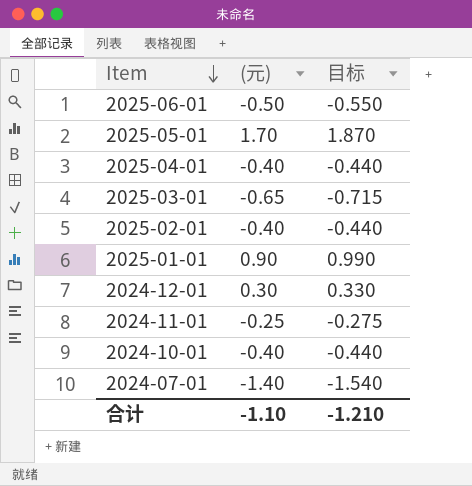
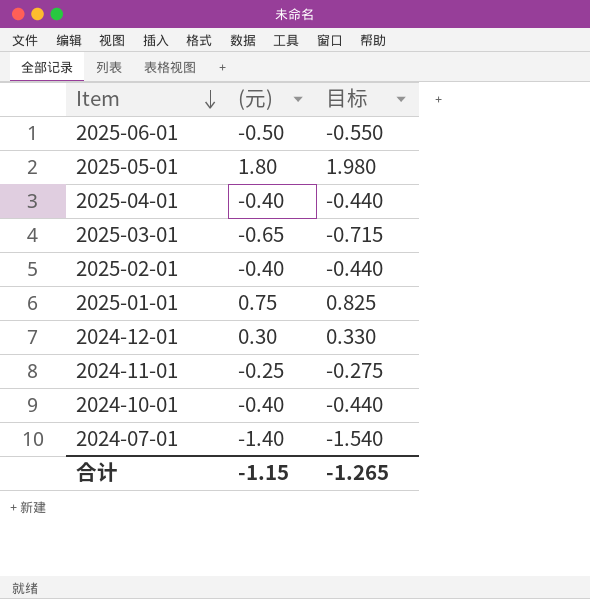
2025-05-01 | (元): 1.70 -> 1.80
2025-05-01 | 目标: 1.870 -> 1.980
2025-01-01 | (元): 0.90 -> 0.75
2025-01-01 | 目标: 0.990 -> 0.825
合计 | (元): -1.10 -> -1.15
合计 | 目标: -1.210 -> -1.265

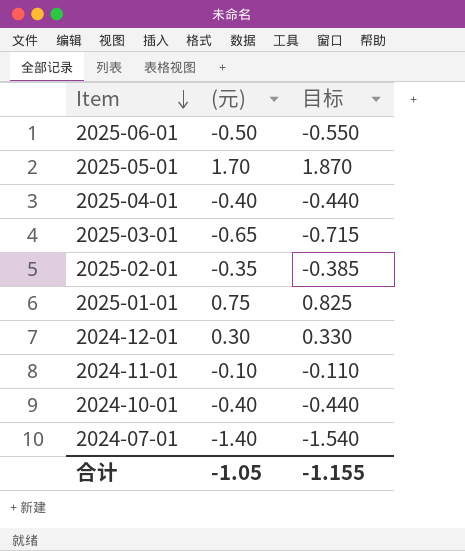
2025-05-01 | (元): 1.80 -> 1.70
2025-05-01 | 目标: 1.980 -> 1.870
2025-02-01 | (元): -0.40 -> -0.35
2025-02-01 | 目标: -0.440 -> -0.385
2024-11-01 | (元): -0.25 -> -0.10
2024-11-01 | 目标: -0.275 -> -0.110
合计 | (元): -1.15 -> -1.05
合计 | 目标: -1.265 -> -1.155

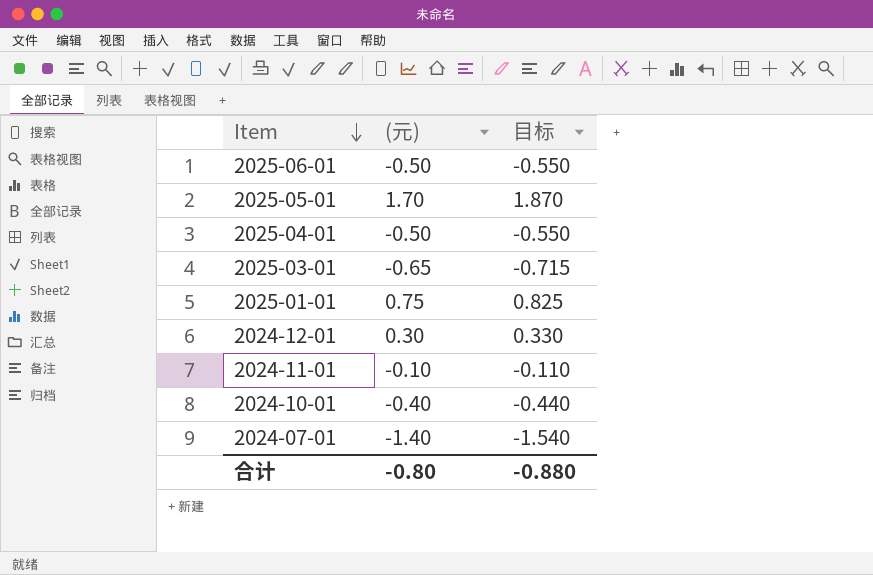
row 2025-02-01: -0.35 | -0.385 -> none
2025-04-01 | (元): -0.40 -> -0.50
2025-04-01 | 目标: -0.440 -> -0.550
合计 | (元): -1.05 -> -0.80
合计 | 目标: -1.155 -> -0.880

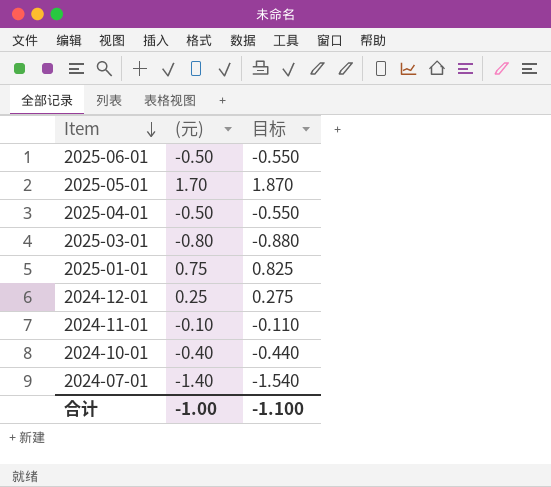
2025-03-01 | (元): -0.65 -> -0.80
2025-03-01 | 目标: -0.715 -> -0.880
2024-12-01 | (元): 0.30 -> 0.25
2024-12-01 | 目标: 0.330 -> 0.275
合计 | (元): -0.80 -> -1.00
合计 | 目标: -0.880 -> -1.100

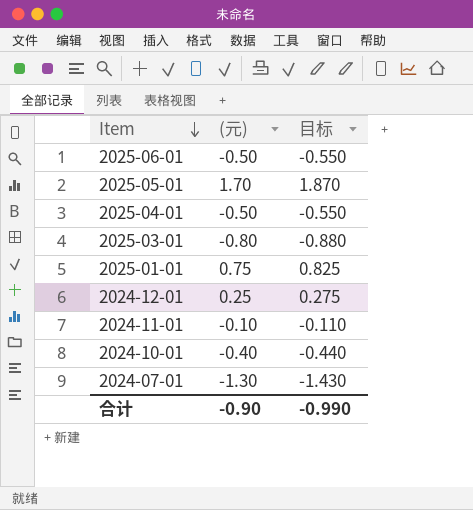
2024-07-01 | (元): -1.40 -> -1.30
2024-07-01 | 目标: -1.540 -> -1.430
合计 | (元): -1.00 -> -0.90
合计 | 目标: -1.100 -> -0.990

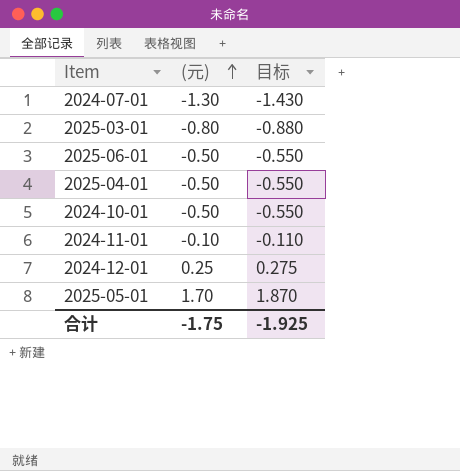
row order: Item descending -> (元) ascending
row 2025-01-01: 0.75 | 0.825 -> none
2024-10-01 | (元): -0.40 -> -0.50
2024-10-01 | 目标: -0.440 -> -0.550
合计 | (元): -0.90 -> -1.75
合计 | 目标: -0.990 -> -1.925

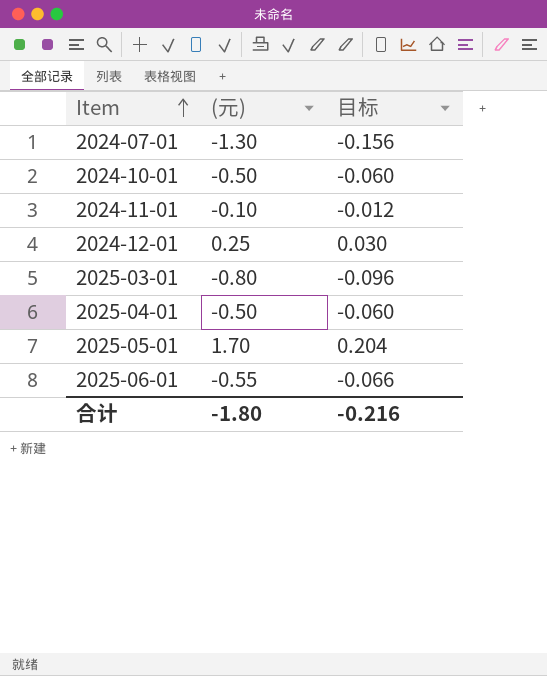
row order: (元) ascending -> Item ascending
column 目标 | formula: [(元)] * 1.1 -> [(元)] * 0.12
2025-06-01 | (元): -0.50 -> -0.55
合计 | (元): -1.75 -> -1.80
合计 | 目标: -1.925 -> -0.216

